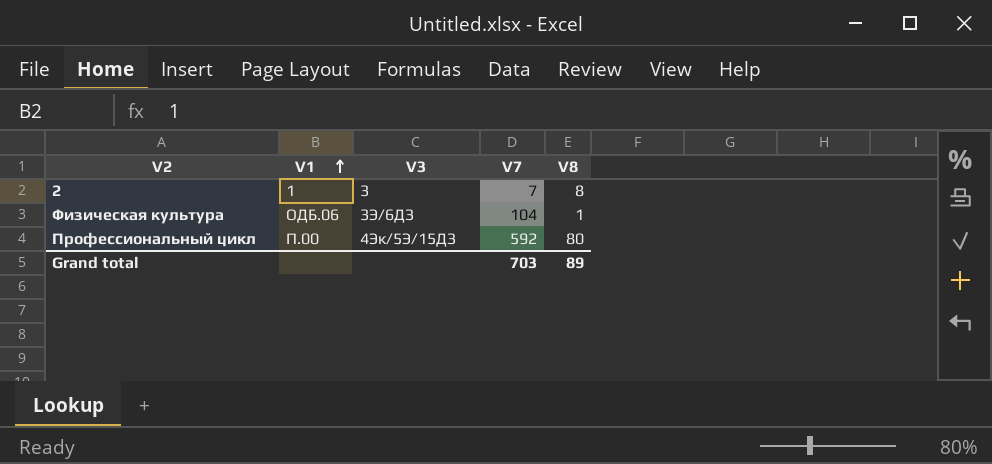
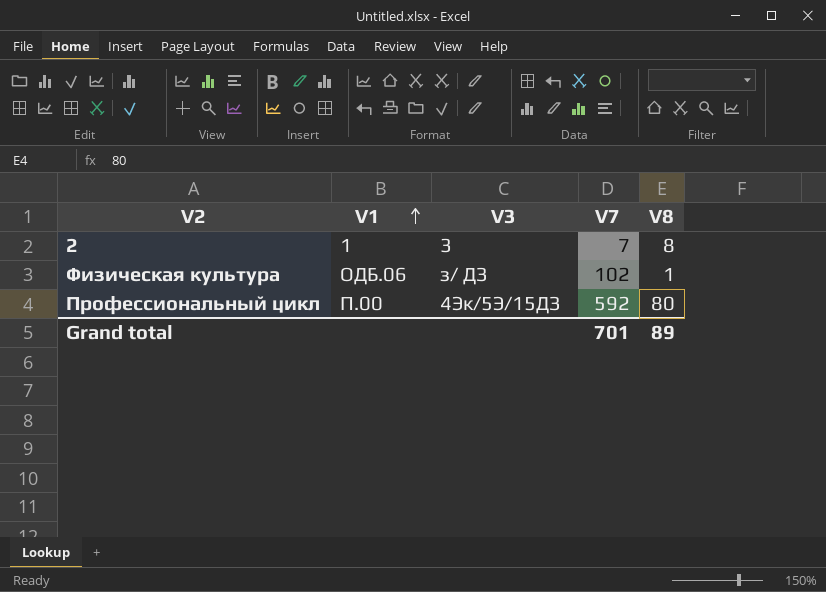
Физическая культура | V3: 3Э/6ДЗ -> з/ ДЗ
Физическая культура | V7: 104 -> 102
Grand total | V7: 703 -> 701

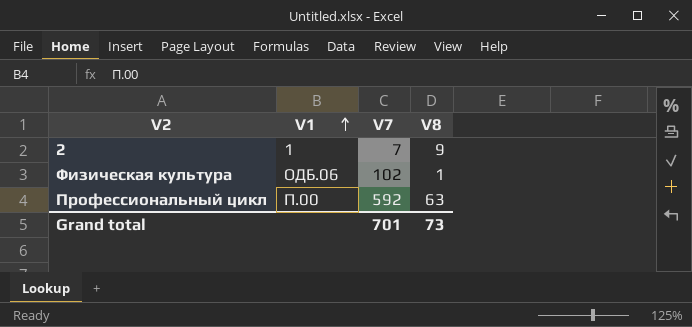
column V3 | position: 3 -> none
2 | V8: 8 -> 9
Профессиональный цикл | V8: 80 -> 63
Grand total | V8: 89 -> 73

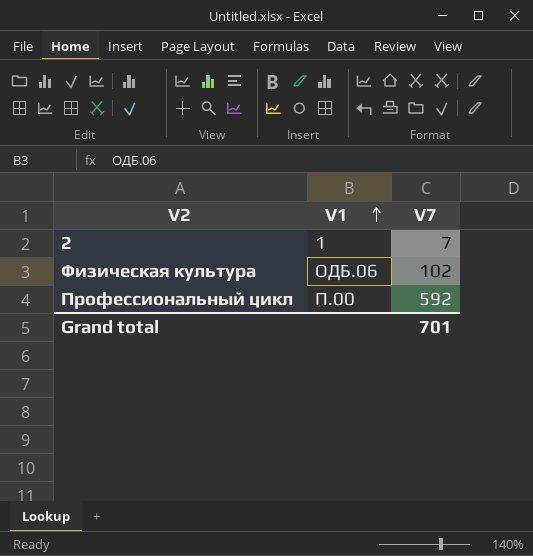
column V8 | position: 4 -> none

